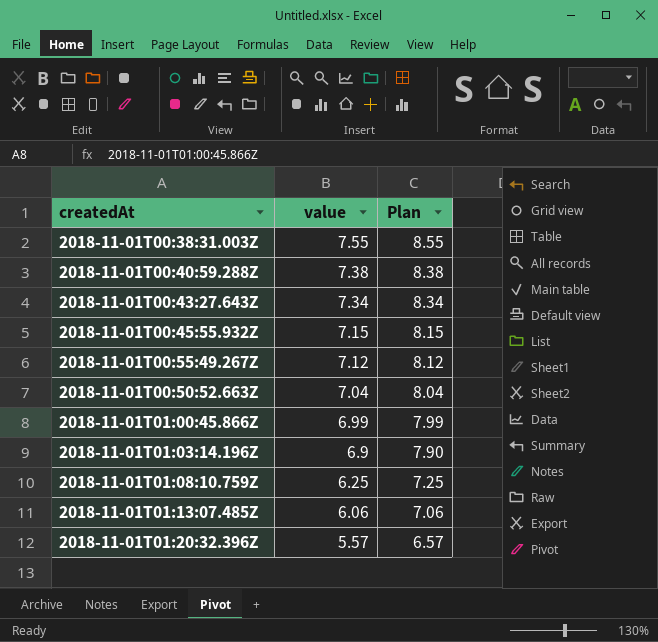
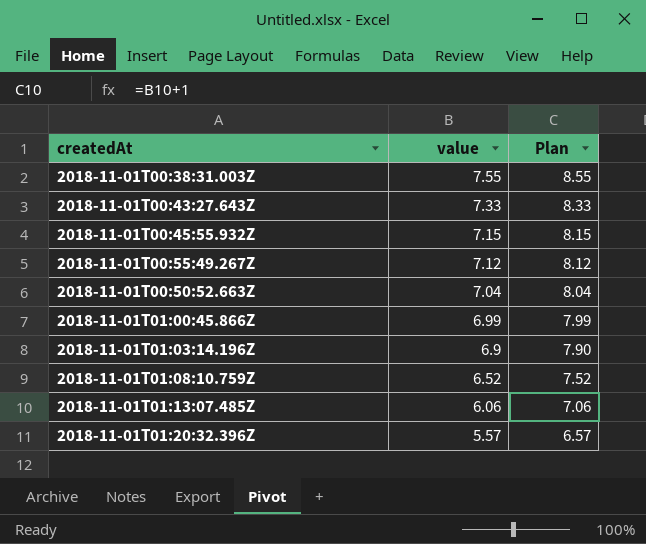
row 2018-11-01T00:40:59.288Z: 7.38 | 8.38 -> none
2018-11-01T00:43:27.643Z | value: 7.34 -> 7.33
2018-11-01T00:43:27.643Z | Plan: 8.34 -> 8.33
2018-11-01T01:08:10.759Z | value: 6.25 -> 6.52
2018-11-01T01:08:10.759Z | Plan: 7.25 -> 7.52

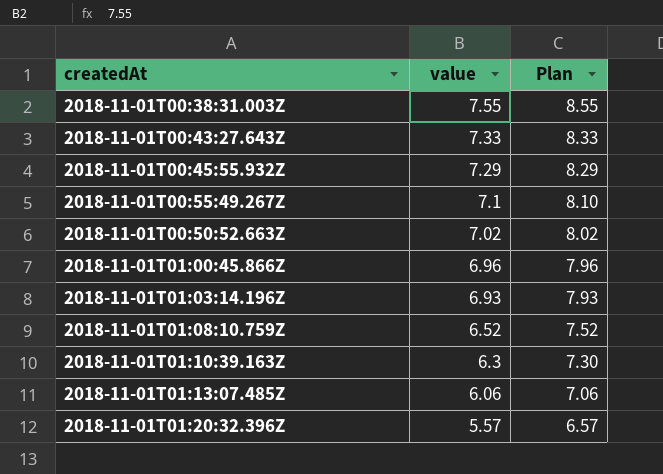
2018-11-01T00:45:55.932Z | value: 7.15 -> 7.29
2018-11-01T00:45:55.932Z | Plan: 8.15 -> 8.29
2018-11-01T00:55:49.267Z | value: 7.12 -> 7.1
2018-11-01T00:55:49.267Z | Plan: 8.12 -> 8.10
2018-11-01T00:50:52.663Z | value: 7.04 -> 7.02
2018-11-01T00:50:52.663Z | Plan: 8.04 -> 8.02
2018-11-01T01:00:45.866Z | value: 6.99 -> 6.96
2018-11-01T01:00:45.866Z | Plan: 7.99 -> 7.96
2018-11-01T01:03:14.196Z | value: 6.9 -> 6.93
2018-11-01T01:03:14.196Z | Plan: 7.90 -> 7.93
row 2018-11-01T01:10:39.163Z: none -> 6.3 | 7.30

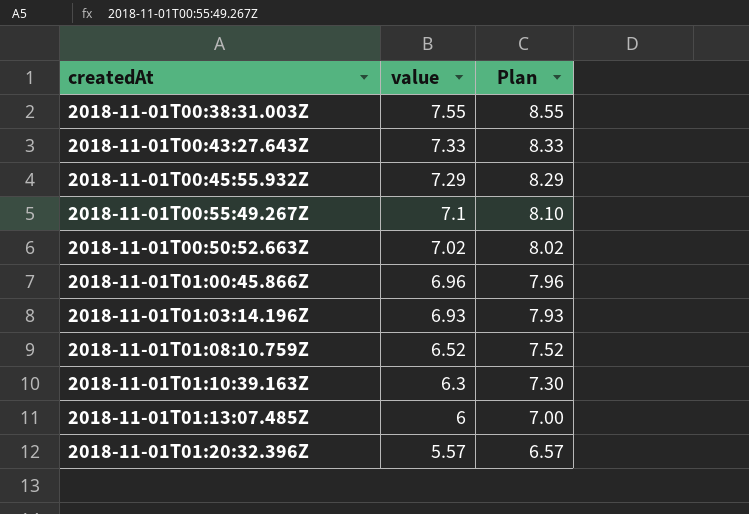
2018-11-01T01:13:07.485Z | value: 6.06 -> 6
2018-11-01T01:13:07.485Z | Plan: 7.06 -> 7.00

